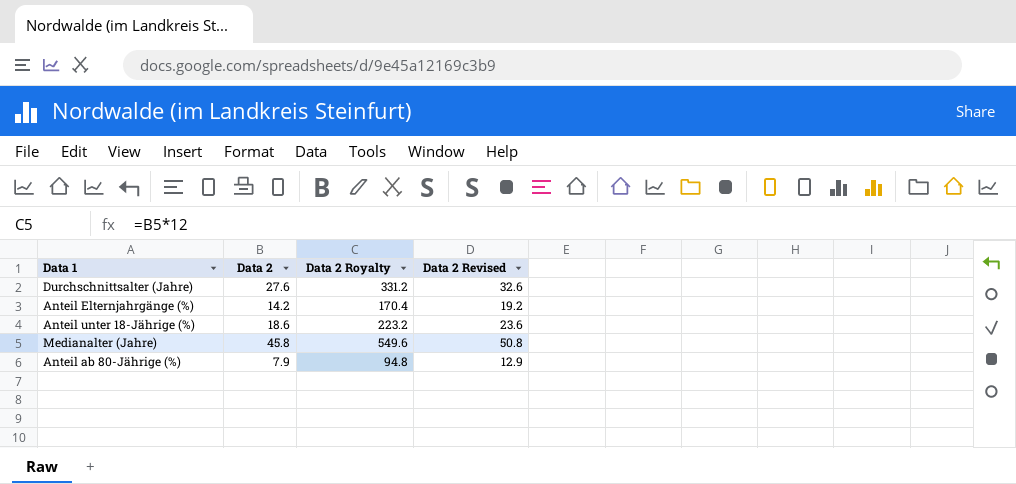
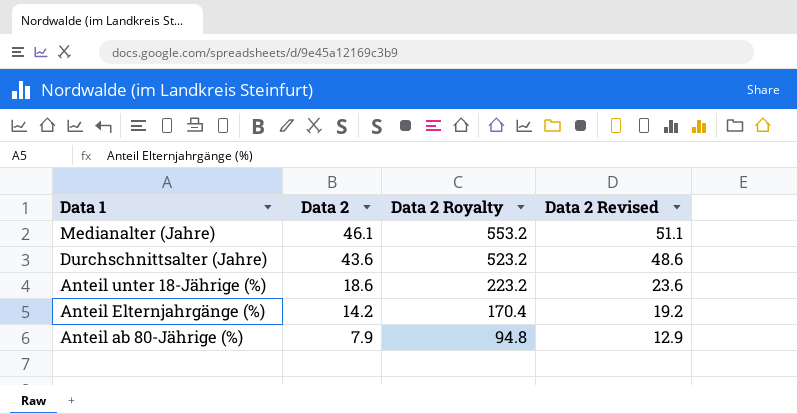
row order: none -> Data 1 descending
Medianalter (Jahre) | Data 2: 45.8 -> 46.1
Medianalter (Jahre) | Data 2 Royalty: 549.6 -> 553.2
Medianalter (Jahre) | Data 2 Revised: 50.8 -> 51.1
Durchschnittsalter (Jahre) | Data 2: 27.6 -> 43.6
Durchschnittsalter (Jahre) | Data 2 Royalty: 331.2 -> 523.2
Durchschnittsalter (Jahre) | Data 2 Revised: 32.6 -> 48.6

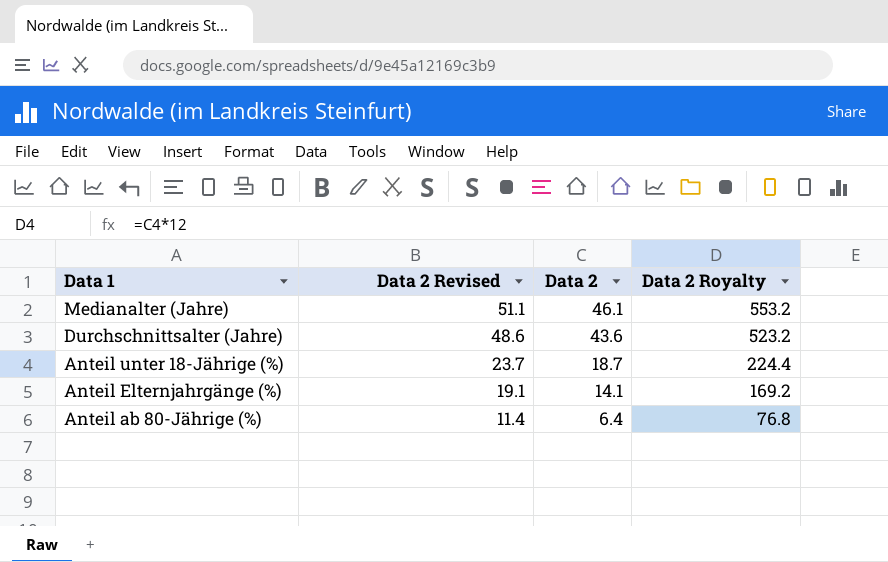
column Data 2 Revised | position: 4 -> 2
Anteil unter 18-Jährige (%) | Data 2 Revised: 23.6 -> 23.7
Anteil unter 18-Jährige (%) | Data 2: 18.6 -> 18.7
Anteil unter 18-Jährige (%) | Data 2 Royalty: 223.2 -> 224.4
Anteil Elternjahrgänge (%) | Data 2 Revised: 19.2 -> 19.1
Anteil Elternjahrgänge (%) | Data 2: 14.2 -> 14.1
Anteil Elternjahrgänge (%) | Data 2 Royalty: 170.4 -> 169.2
Anteil ab 80-Jährige (%) | Data 2 Revised: 12.9 -> 11.4
Anteil ab 80-Jährige (%) | Data 2: 7.9 -> 6.4
Anteil ab 80-Jährige (%) | Data 2 Royalty: 94.8 -> 76.8

